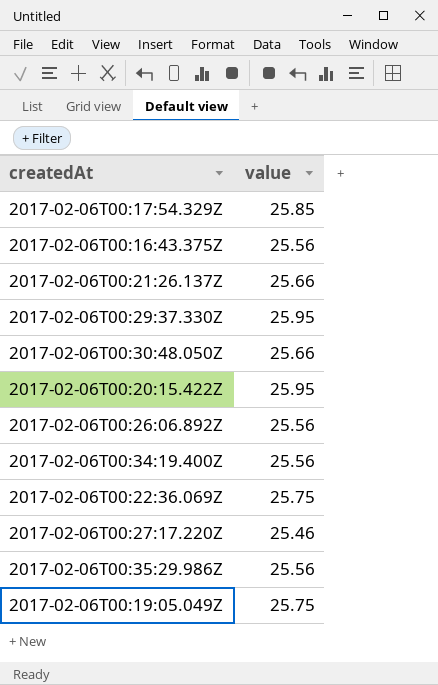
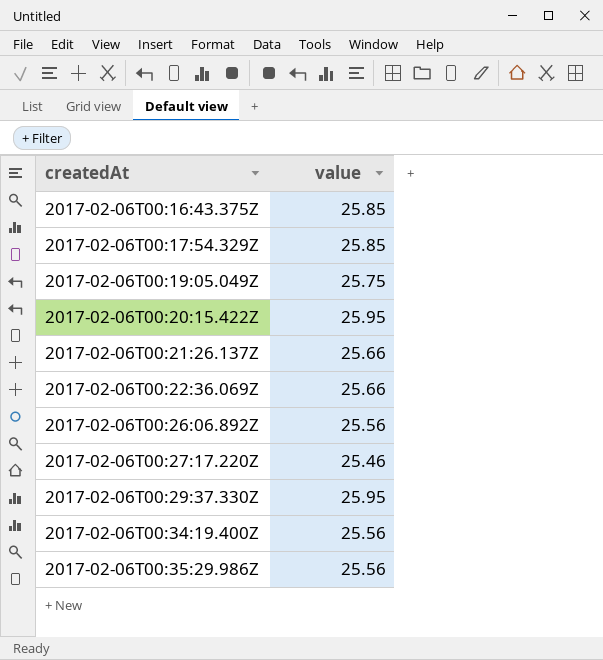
row order: none -> createdAt ascending
row 2017-02-06T00:30:48.050Z: 25.66 -> none
2017-02-06T00:16:43.375Z | value: 25.56 -> 25.85
2017-02-06T00:22:36.069Z | value: 25.75 -> 25.66

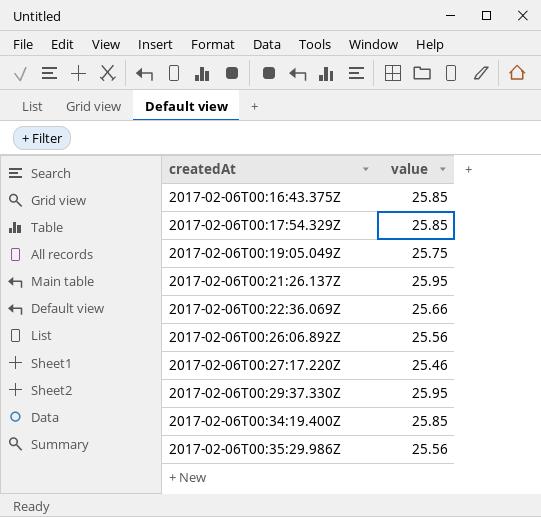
row 2017-02-06T00:20:15.422Z: 25.95 -> none
2017-02-06T00:21:26.137Z | value: 25.66 -> 25.95
2017-02-06T00:34:19.400Z | value: 25.56 -> 25.85

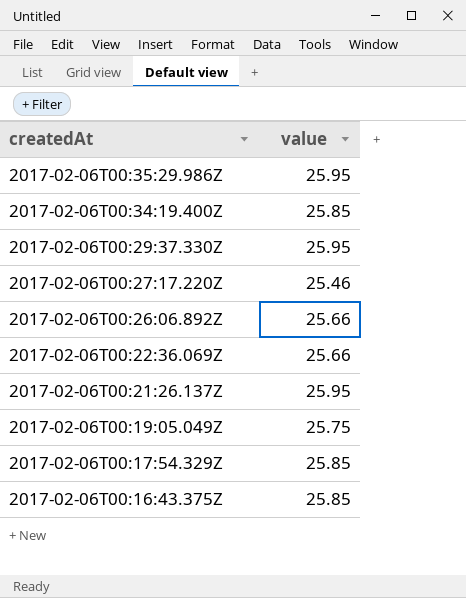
row order: createdAt ascending -> createdAt descending
2017-02-06T00:35:29.986Z | value: 25.56 -> 25.95
2017-02-06T00:26:06.892Z | value: 25.56 -> 25.66

